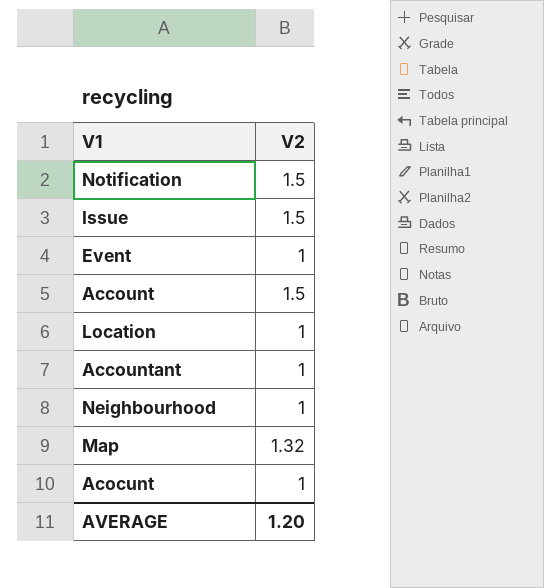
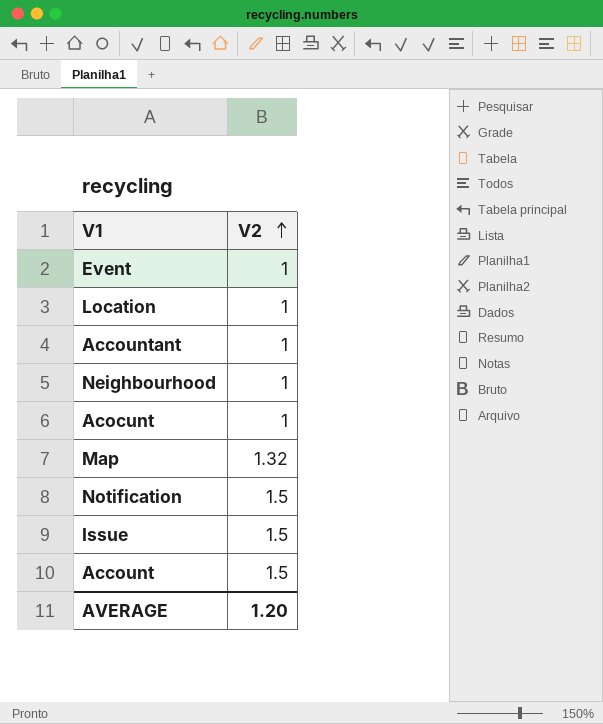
row order: none -> V2 ascending

